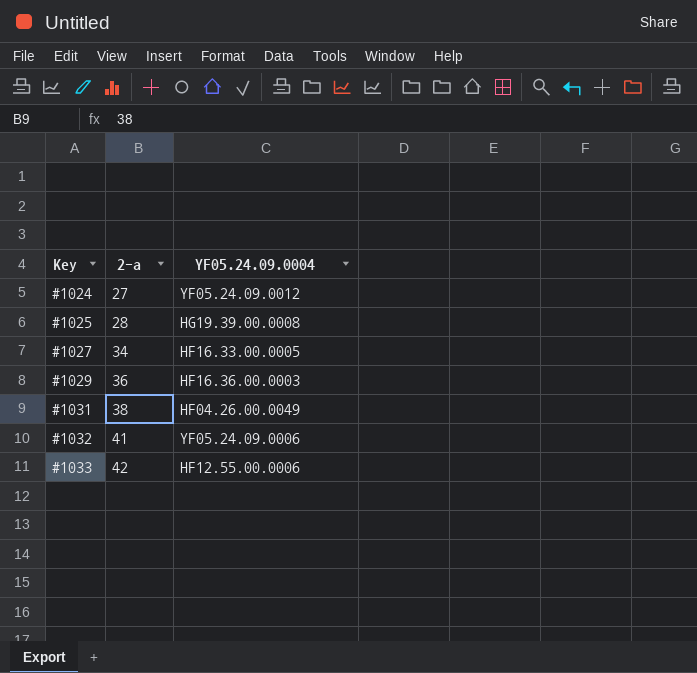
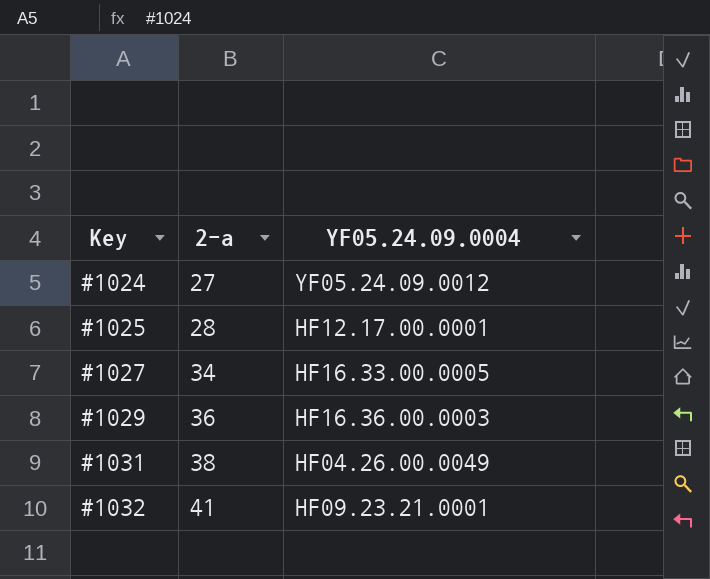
row #1033: 42 | HF12.55.00.0006 -> none
#1025 | YF05.24.09.0004: HG19.39.00.0008 -> HF12.17.00.0001
#1032 | YF05.24.09.0004: YF05.24.09.0006 -> HF09.23.21.0001

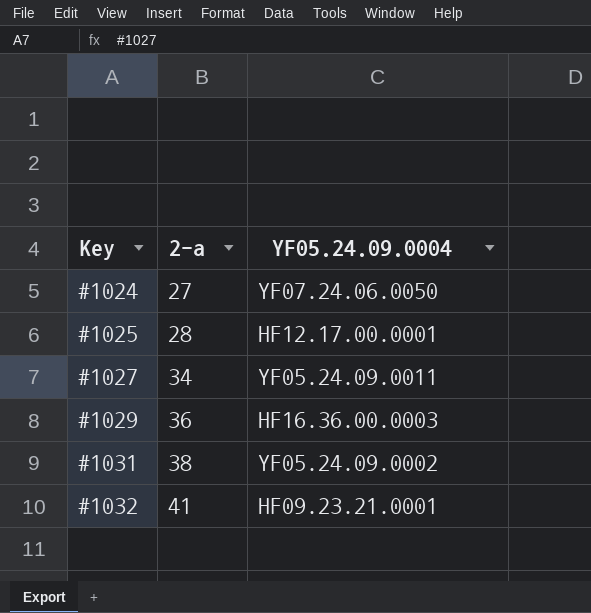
#1024 | YF05.24.09.0004: YF05.24.09.0012 -> YF07.24.06.0050
#1027 | YF05.24.09.0004: HF16.33.00.0005 -> YF05.24.09.0011
#1031 | YF05.24.09.0004: HF04.26.00.0049 -> YF05.24.09.0002

